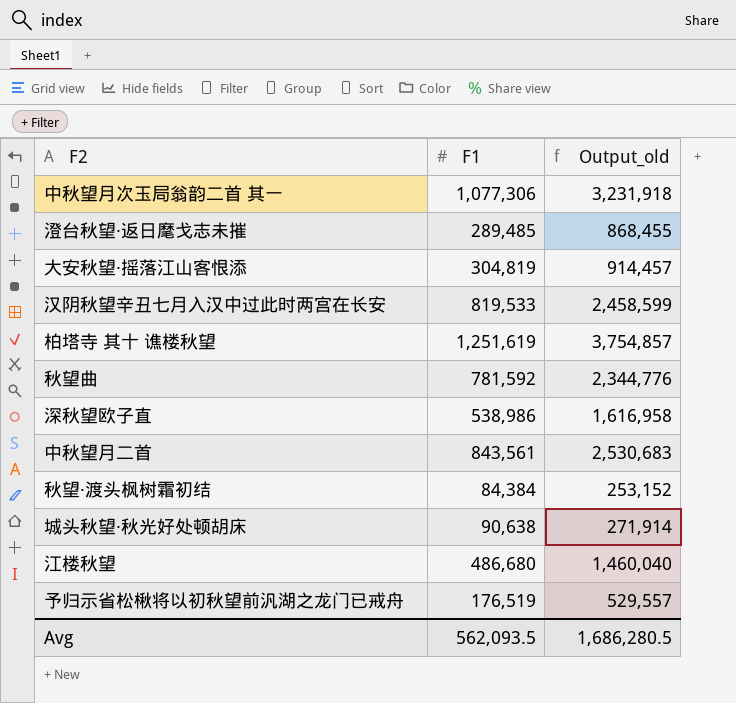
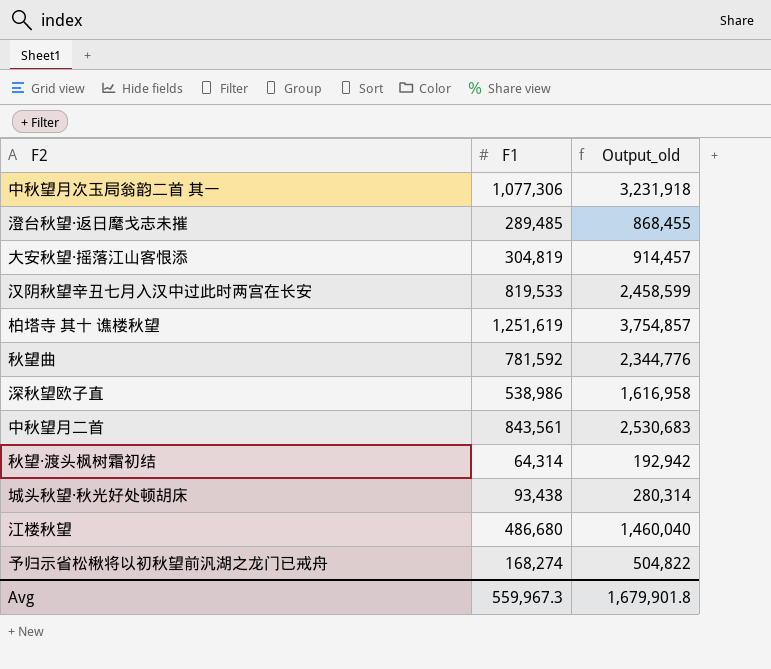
秋望·渡头枫树霜初结 | F1: 84,384 -> 64,314
秋望·渡头枫树霜初结 | Output_old: 253,152 -> 192,942
城头秋望·秋光好处顿胡床 | F1: 90,638 -> 93,438
城头秋望·秋光好处顿胡床 | Output_old: 271,914 -> 280,314
予归示省松楸将以初秋望前汎湖之龙门已戒舟 | F1: 176,519 -> 168,274
予归示省松楸将以初秋望前汎湖之龙门已戒舟 | Output_old: 529,557 -> 504,822
Avg | F1: 562,093.5 -> 559,967.3
Avg | Output_old: 1,686,280.5 -> 1,679,901.8

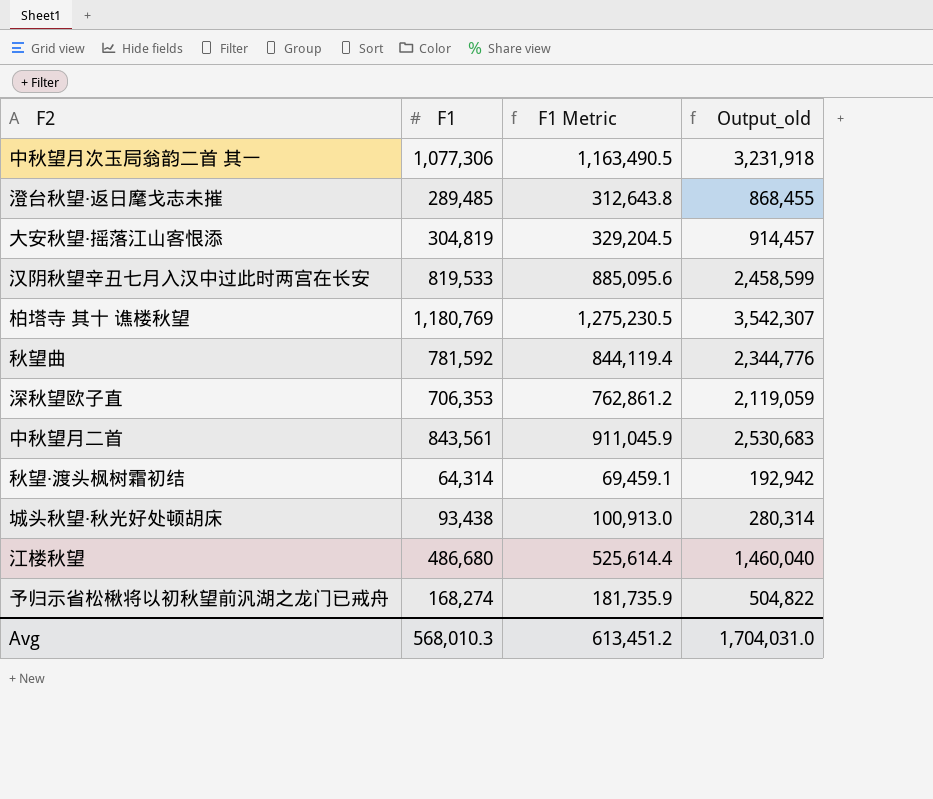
column F1 Metric | formula: none -> [F1] * 1.08
柏塔寺 其十 谯楼秋望 | F1: 1,251,619 -> 1,180,769
柏塔寺 其十 谯楼秋望 | Output_old: 3,754,857 -> 3,542,307
深秋望欧子直 | F1: 538,986 -> 706,353
深秋望欧子直 | Output_old: 1,616,958 -> 2,119,059
Avg | F1: 559,967.3 -> 568,010.3
Avg | Output_old: 1,679,901.8 -> 1,704,031.0

